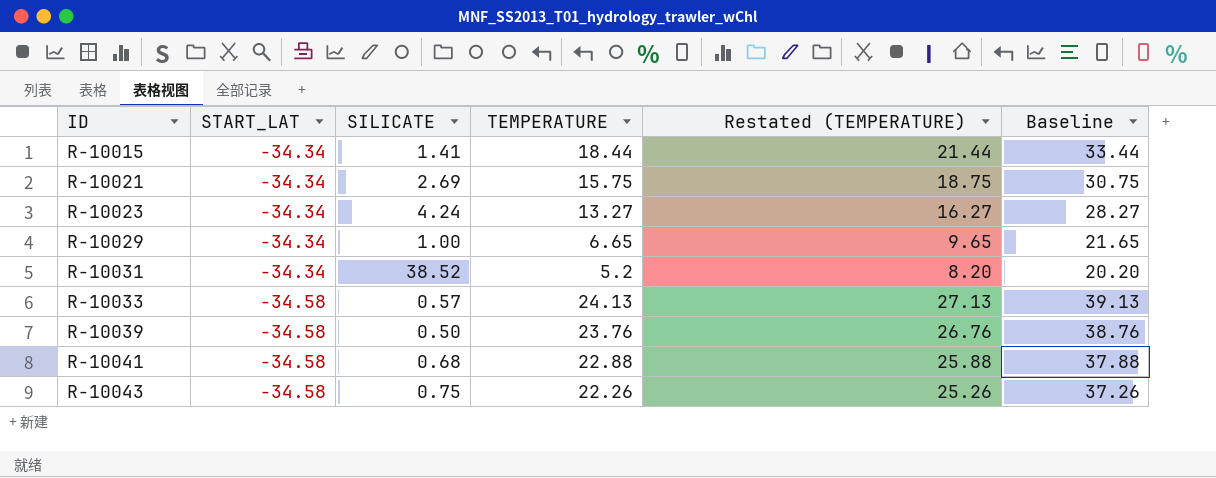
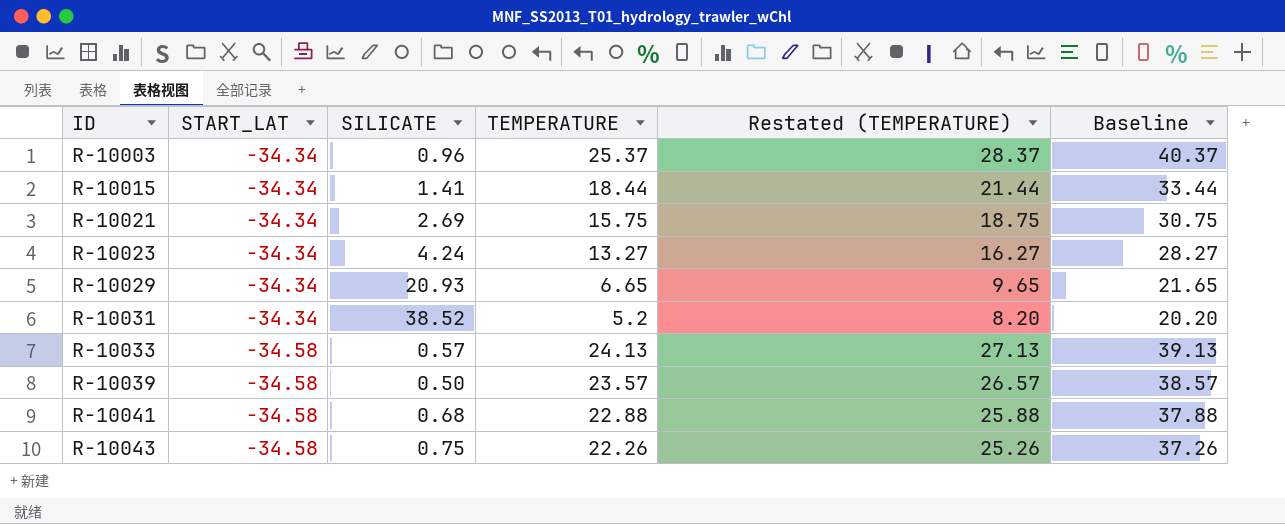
row R-10003: none -> -34.34 | 0.96 | 25.37 | 28.37 | 40.37
R-10029 | SILICATE: 1.00 -> 20.93
R-10039 | TEMPERATURE: 23.76 -> 23.57
R-10039 | Restated (TEMPERATURE): 26.76 -> 26.57
R-10039 | Baseline: 38.76 -> 38.57

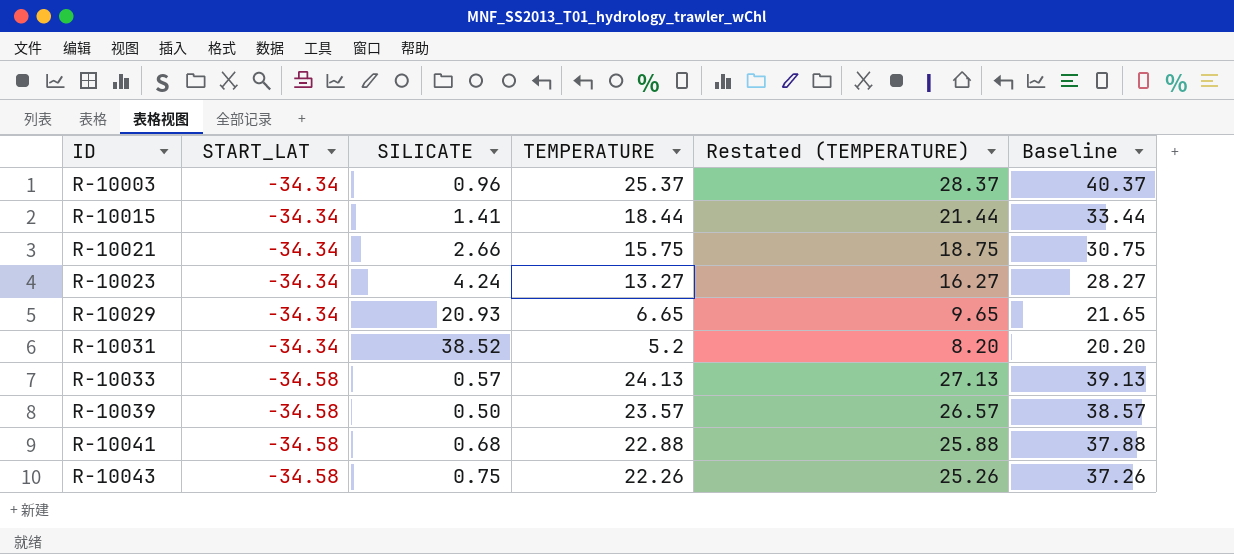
R-10021 | SILICATE: 2.69 -> 2.66

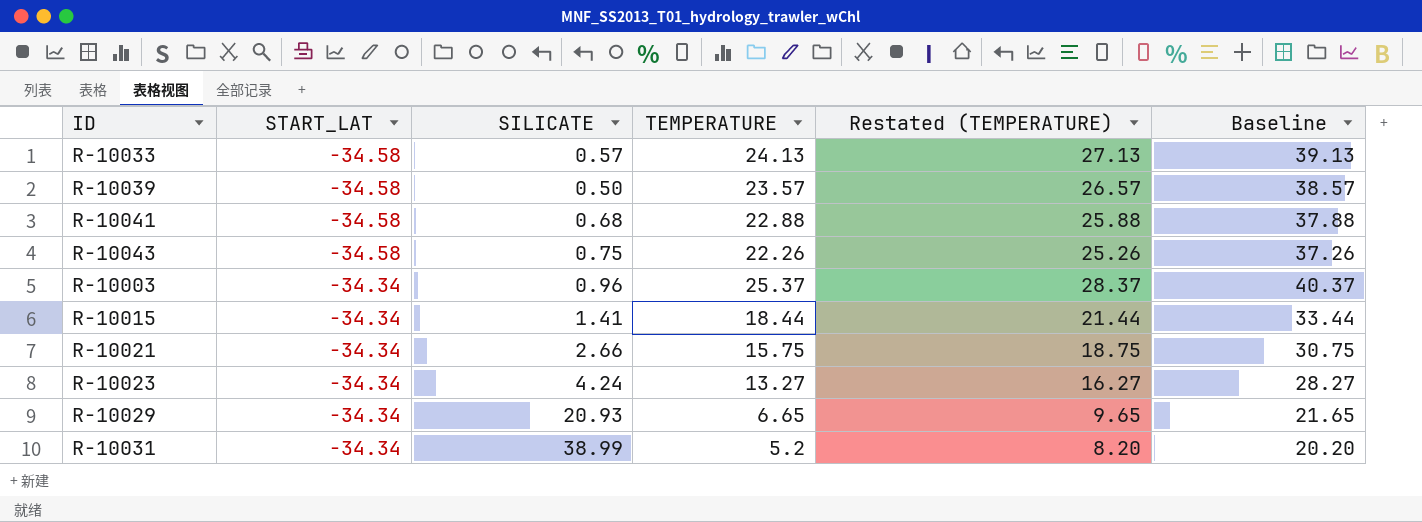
row order: ID ascending -> START_LAT ascending
R-10031 | SILICATE: 38.52 -> 38.99

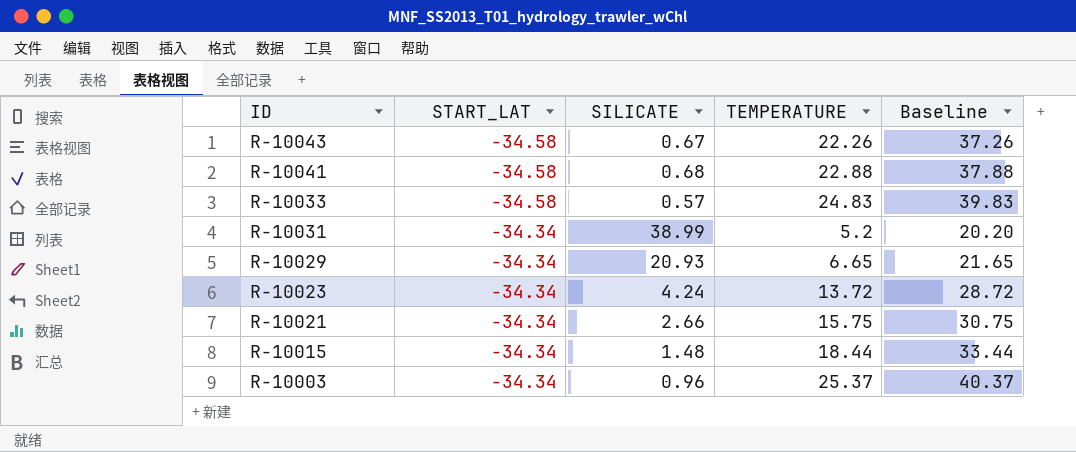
row order: START_LAT ascending -> ID descending
column Restated (TEMPERATURE) | formula: [TEMPERATURE] + 3 -> none
row R-10039: -34.58 | 0.50 | 23.57 | 26.57 | 38.57 -> none
R-10043 | SILICATE: 0.75 -> 0.67
R-10033 | TEMPERATURE: 24.13 -> 24.83
R-10033 | Baseline: 39.13 -> 39.83
R-10023 | TEMPERATURE: 13.27 -> 13.72
R-10023 | Baseline: 28.27 -> 28.72
R-10015 | SILICATE: 1.41 -> 1.48

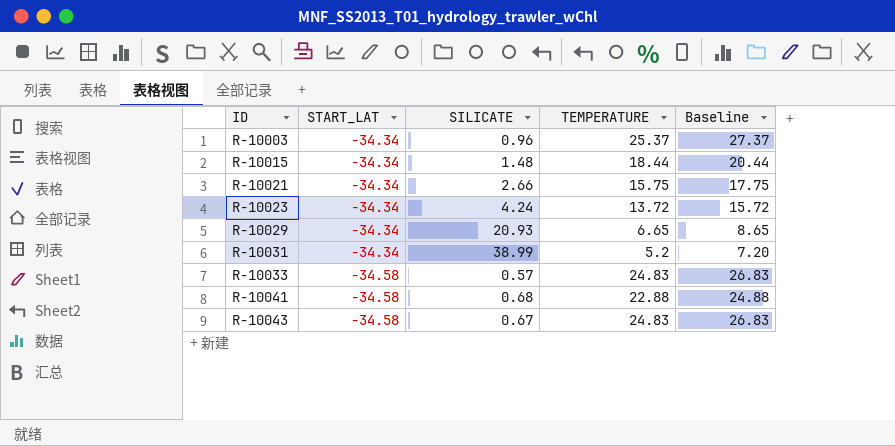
row order: ID descending -> ID ascending
column Baseline | formula: [TEMPERATURE] + 15 -> [TEMPERATURE] + 2
R-10043 | TEMPERATURE: 22.26 -> 24.83

